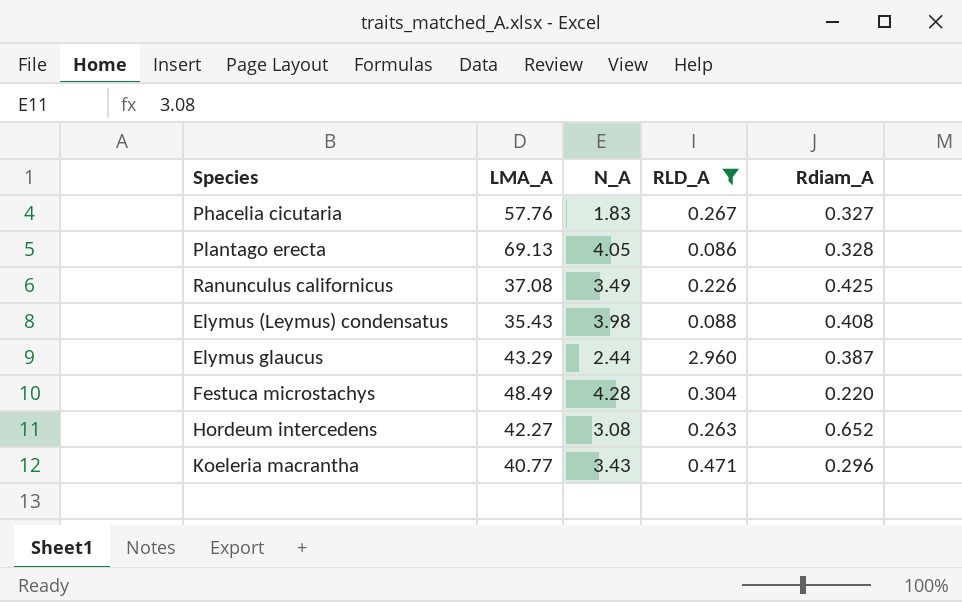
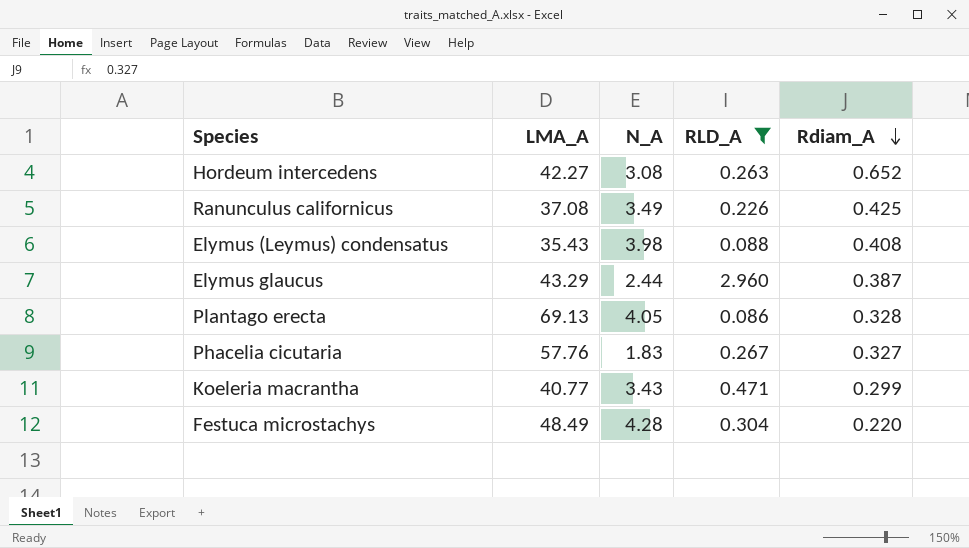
row order: none -> Rdiam_A descending
Koeleria macrantha | Rdiam_A: 0.296 -> 0.299

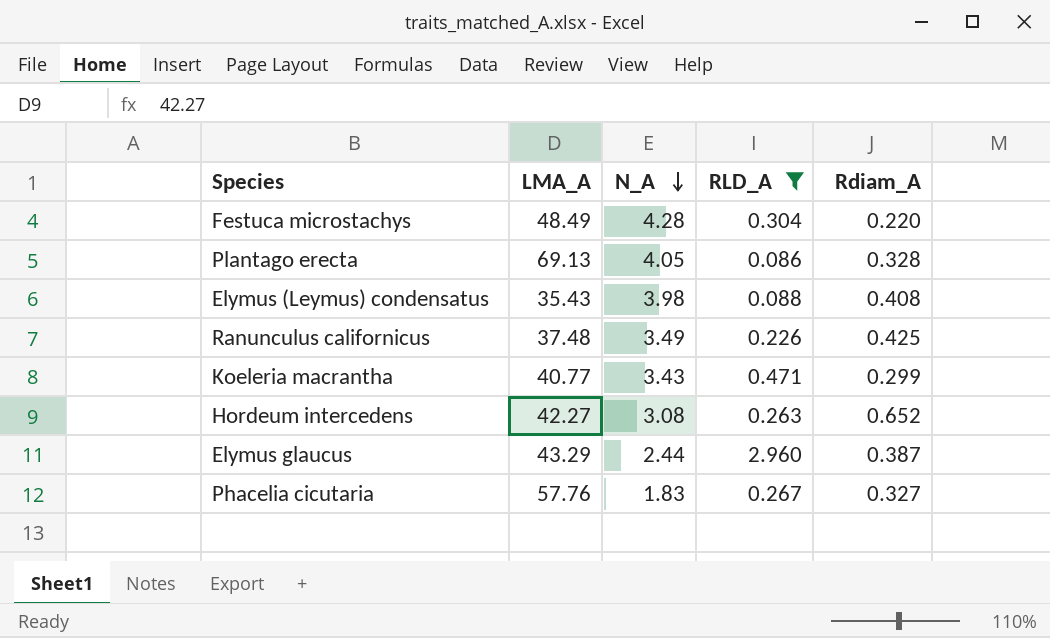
row order: Rdiam_A descending -> N_A descending
Ranunculus californicus | LMA_A: 37.08 -> 37.48

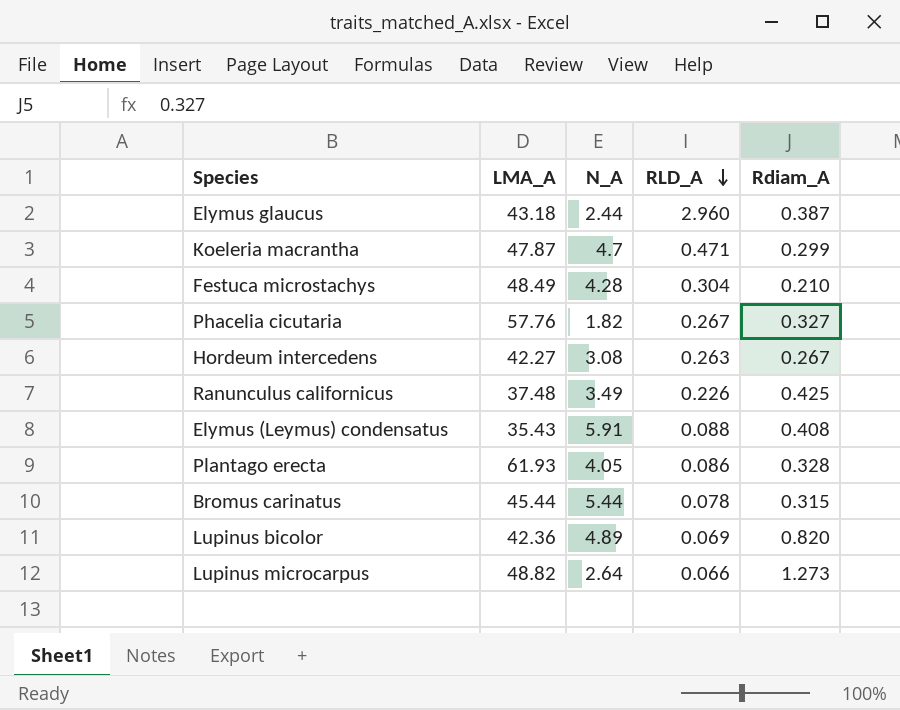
filter: RLD_A >= 0.086 -> none
row order: N_A descending -> RLD_A descending
Elymus glaucus | LMA_A: 43.29 -> 43.18
Koeleria macrantha | LMA_A: 40.77 -> 47.87
Koeleria macrantha | N_A: 3.43 -> 4.7
Festuca microstachys | Rdiam_A: 0.220 -> 0.210
Phacelia cicutaria | N_A: 1.83 -> 1.82
Hordeum intercedens | Rdiam_A: 0.652 -> 0.267
Elymus (Leymus) condensatus | N_A: 3.98 -> 5.91
Plantago erecta | LMA_A: 69.13 -> 61.93

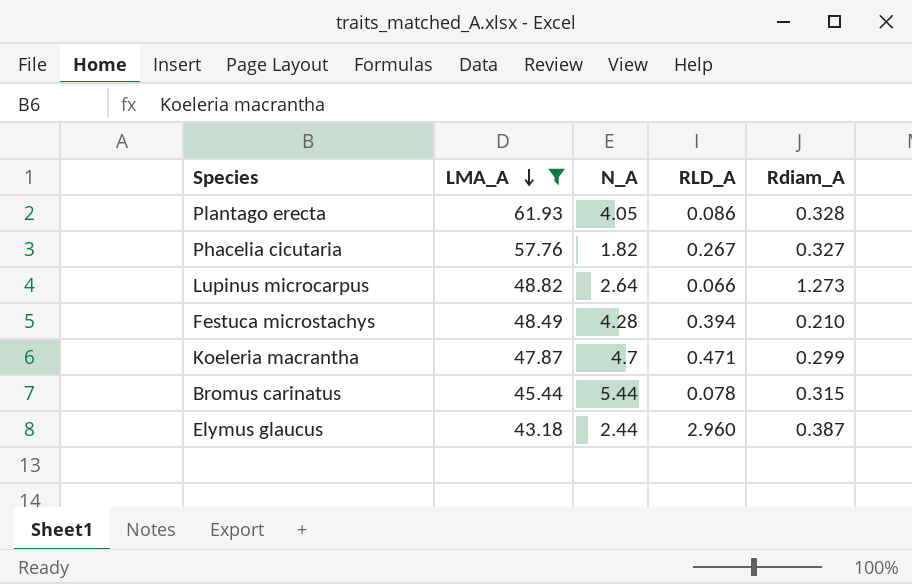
filter: none -> LMA_A >= 43.18
row order: RLD_A descending -> LMA_A descending
Festuca microstachys | RLD_A: 0.304 -> 0.394

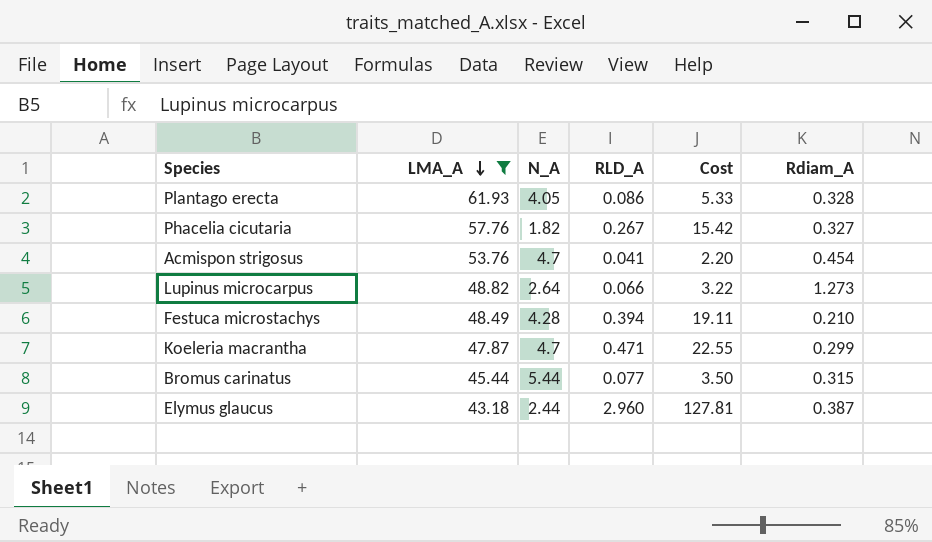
column Cost | formula: none -> [LMA_A] * [RLD_A]
row Acmispon strigosus: none -> 53.76 | 4.7 | 0.041 | 2.20 | 0.454
Bromus carinatus | RLD_A: 0.078 -> 0.077

